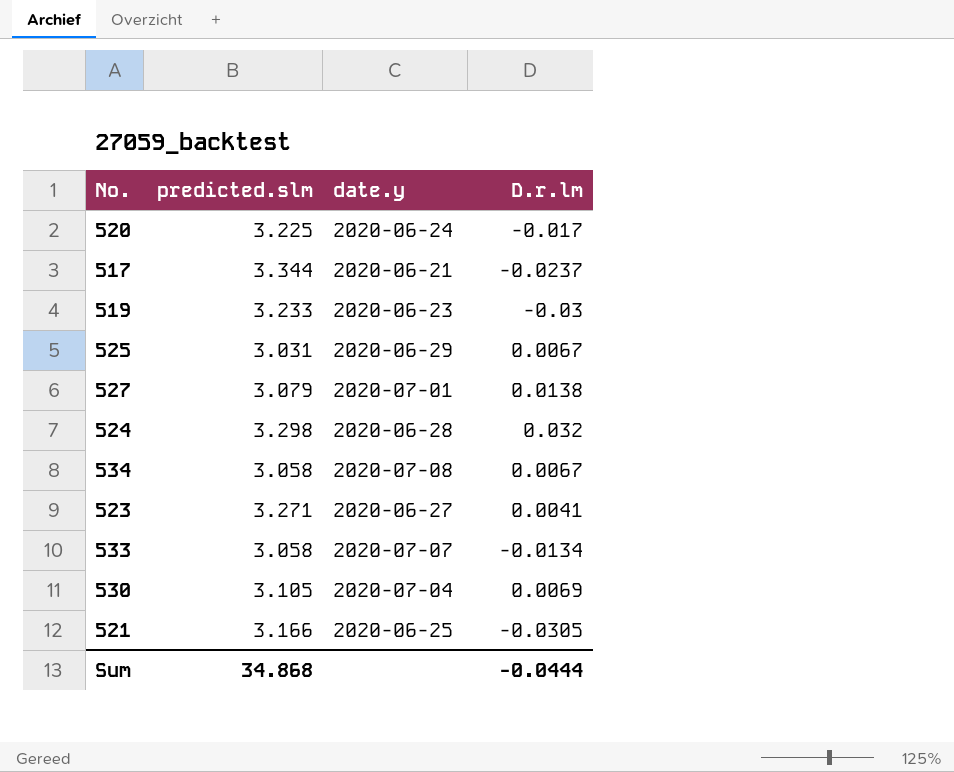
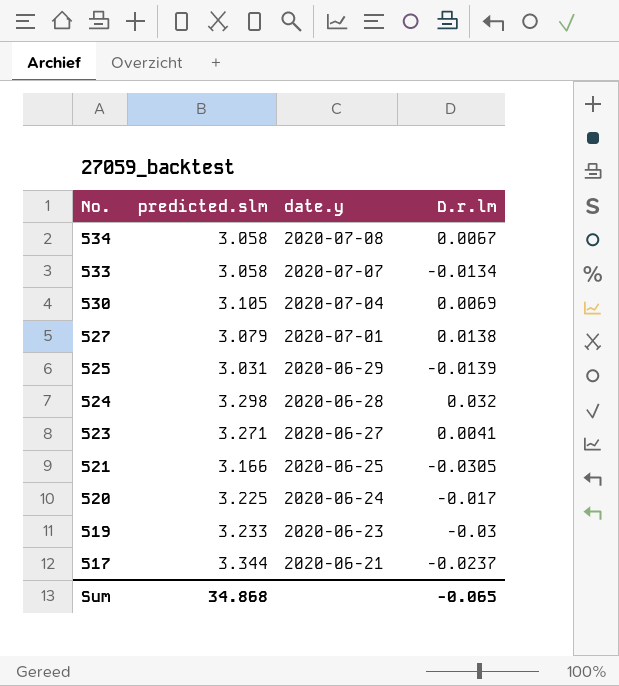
row order: none -> No. descending
525 | D.r.lm: 0.0067 -> -0.0139
Sum | D.r.lm: -0.0444 -> -0.065

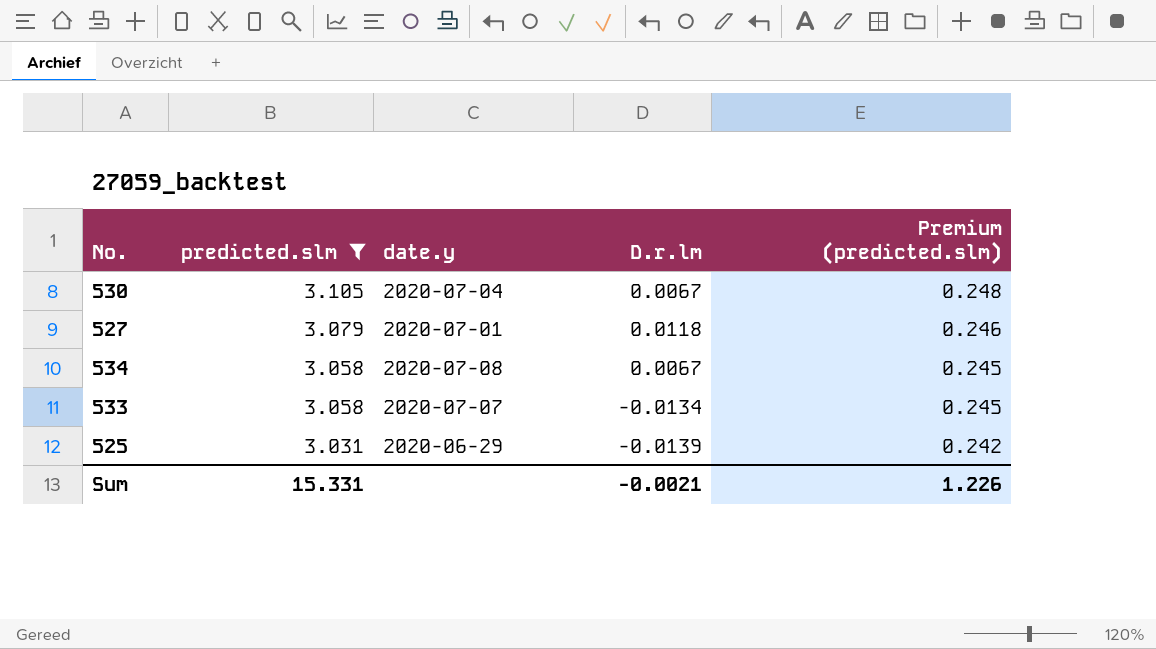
filter: none -> predicted.slm <= 3.105
row order: No. descending -> predicted.slm descending
column Premium (predicted.slm) | formula: none -> [predicted.slm] * 0.08
530 | D.r.lm: 0.0069 -> 0.0067
527 | D.r.lm: 0.0138 -> 0.0118
Sum | predicted.slm: 34.868 -> 15.331
Sum | D.r.lm: -0.065 -> -0.0021

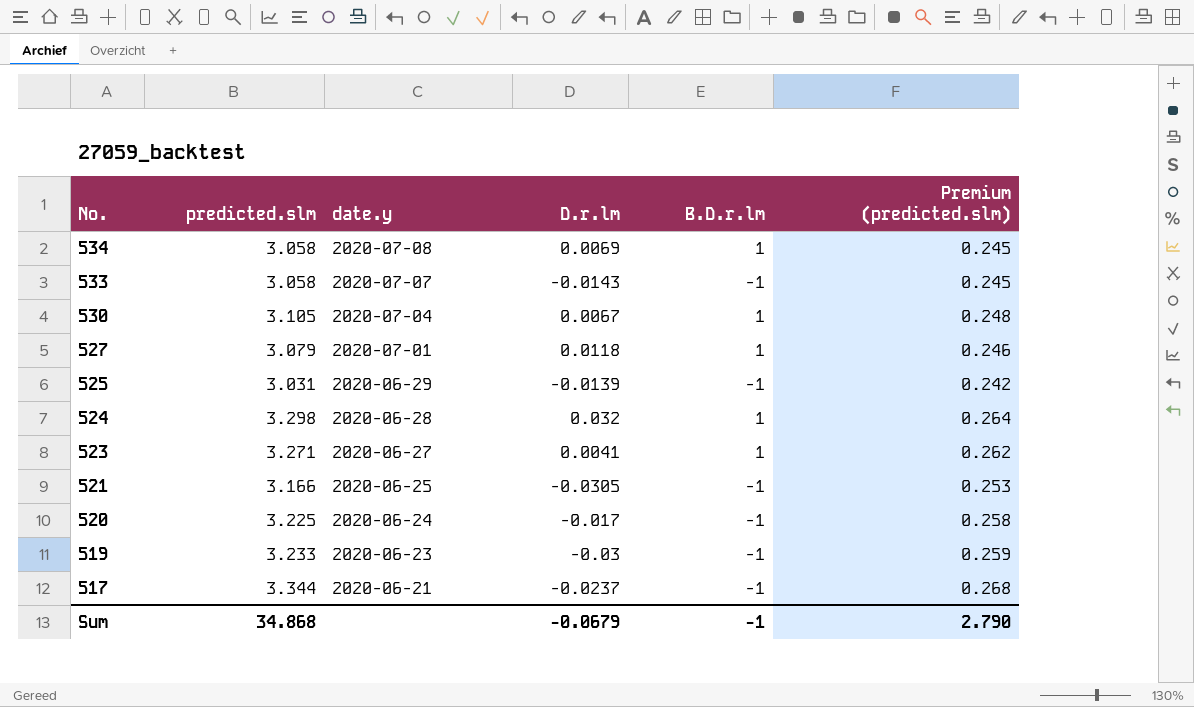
filter: predicted.slm <= 3.105 -> none
row order: predicted.slm descending -> No. descending
column B.D.r.lm | position: none -> 5
534 | D.r.lm: 0.0067 -> 0.0069
533 | D.r.lm: -0.0134 -> -0.0143
Sum | predicted.slm: 15.331 -> 34.868
Sum | D.r.lm: -0.0021 -> -0.0679
Sum | Premium (predicted.slm): 1.226 -> 2.790

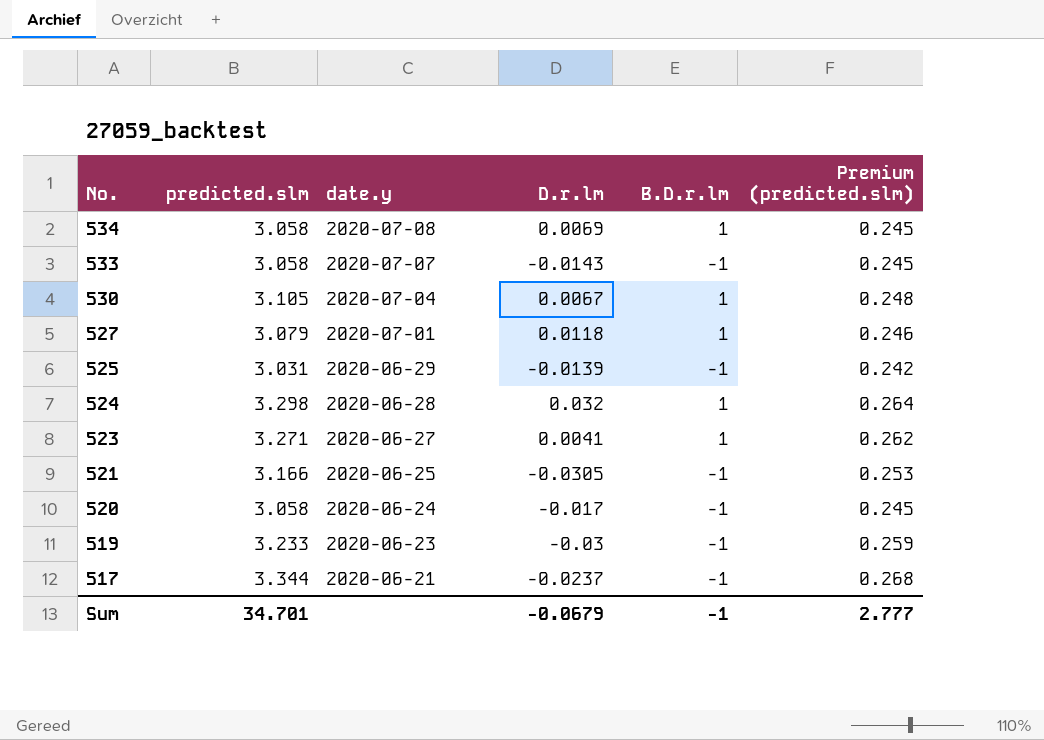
520 | predicted.slm: 3.225 -> 3.058
520 | Premium (predicted.slm): 0.258 -> 0.245
Sum | predicted.slm: 34.868 -> 34.701
Sum | Premium (predicted.slm): 2.790 -> 2.777

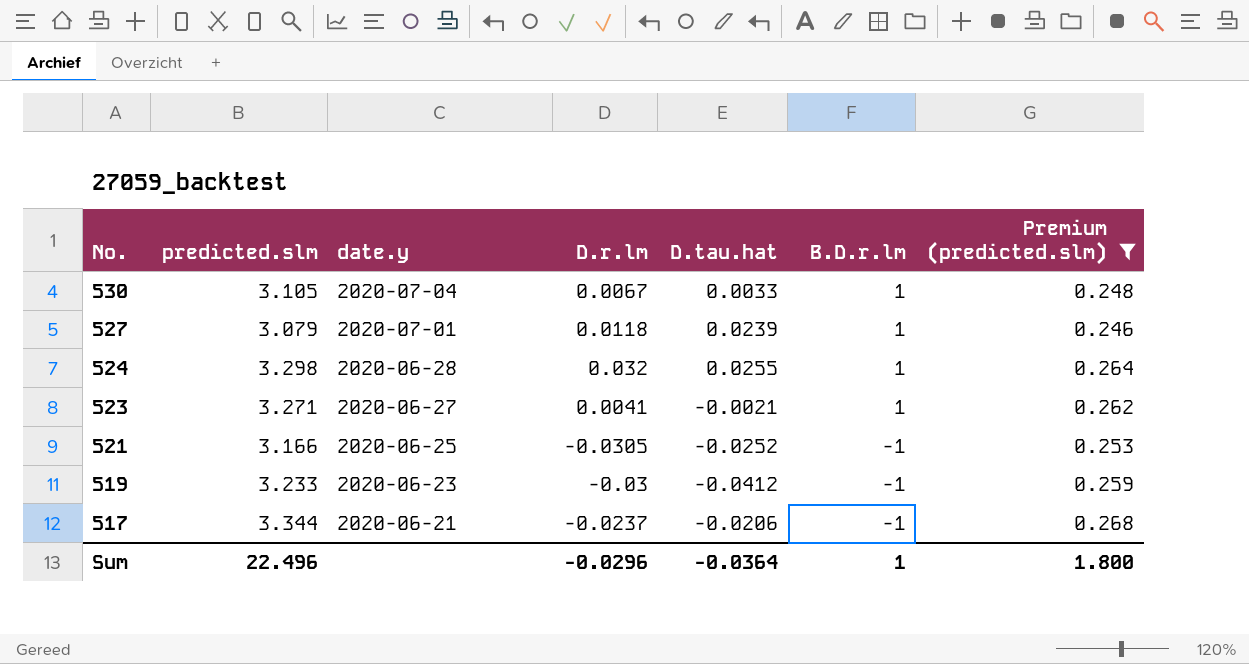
filter: none -> Premium (predicted.slm) >= 0.246
column D.tau.hat | position: none -> 5
Sum | predicted.slm: 34.701 -> 22.496
Sum | D.r.lm: -0.0679 -> -0.0296
Sum | B.D.r.lm: -1 -> 1
Sum | Premium (predicted.slm): 2.777 -> 1.800

